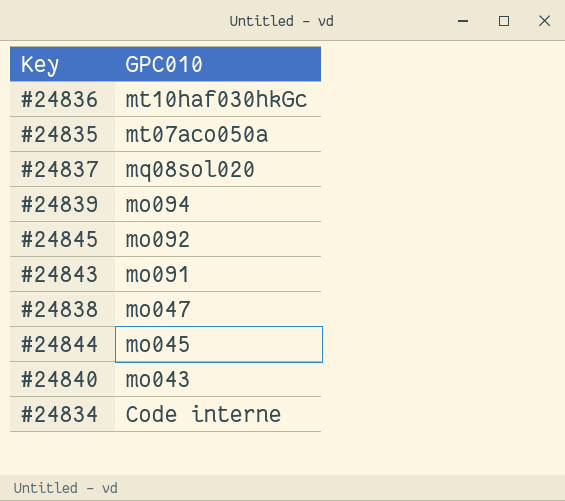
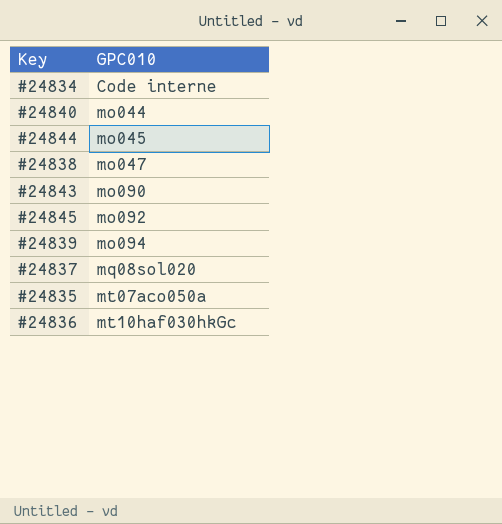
row order: GPC010 descending -> GPC010 ascending
#24840 | GPC010: mo043 -> mo044
#24843 | GPC010: mo091 -> mo090

